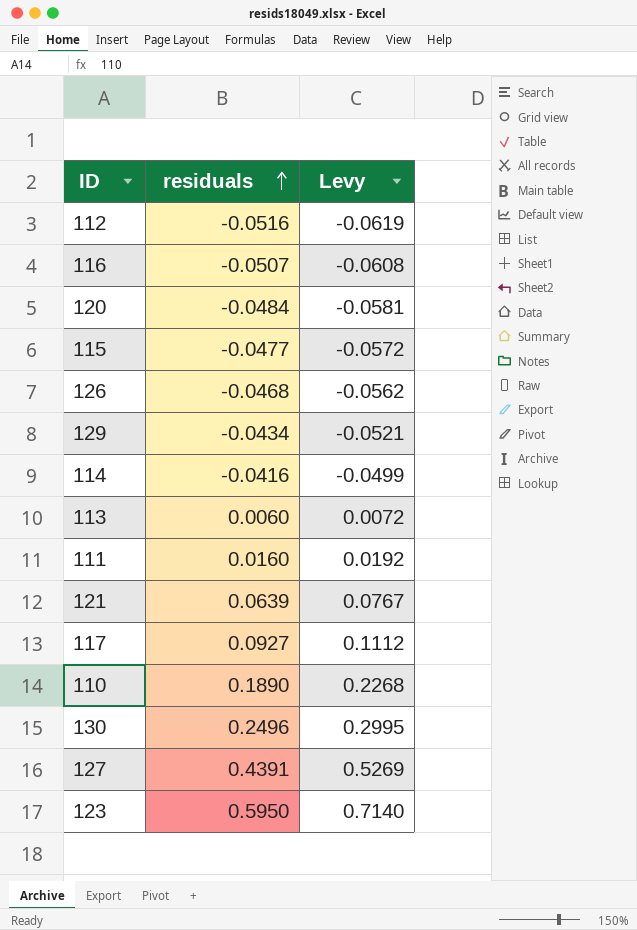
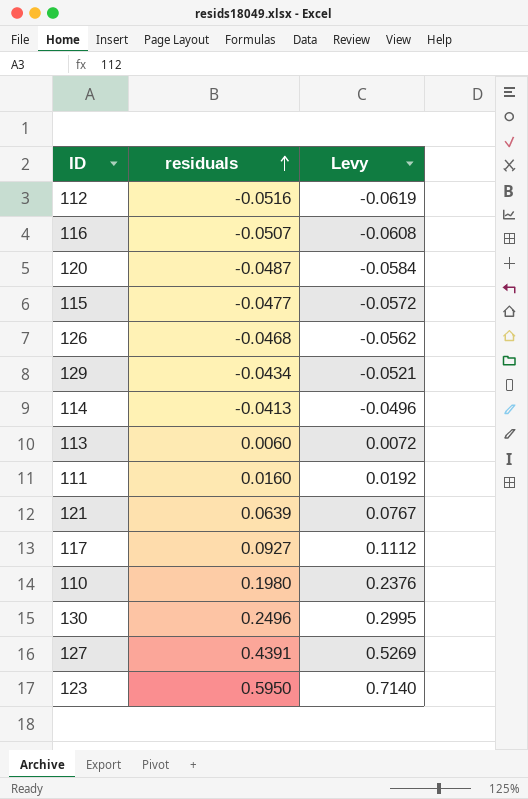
120 | residuals: -0.0484 -> -0.0487
120 | Levy: -0.0581 -> -0.0584
114 | residuals: -0.0416 -> -0.0413
114 | Levy: -0.0499 -> -0.0496
110 | residuals: 0.1890 -> 0.1980
110 | Levy: 0.2268 -> 0.2376

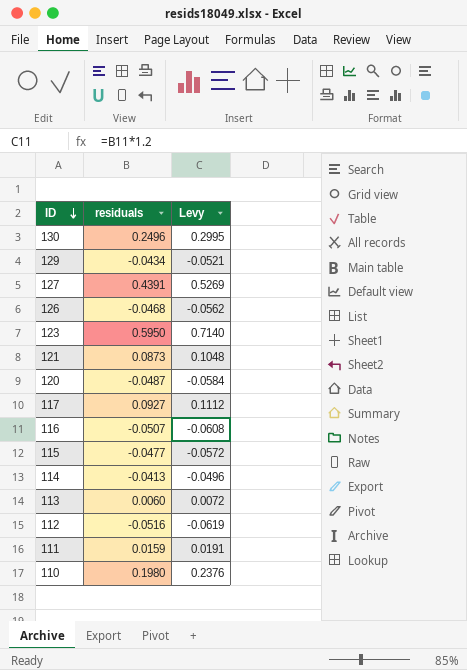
row order: residuals ascending -> ID descending
121 | residuals: 0.0639 -> 0.0873
121 | Levy: 0.0767 -> 0.1048
111 | residuals: 0.0160 -> 0.0159
111 | Levy: 0.0192 -> 0.0191

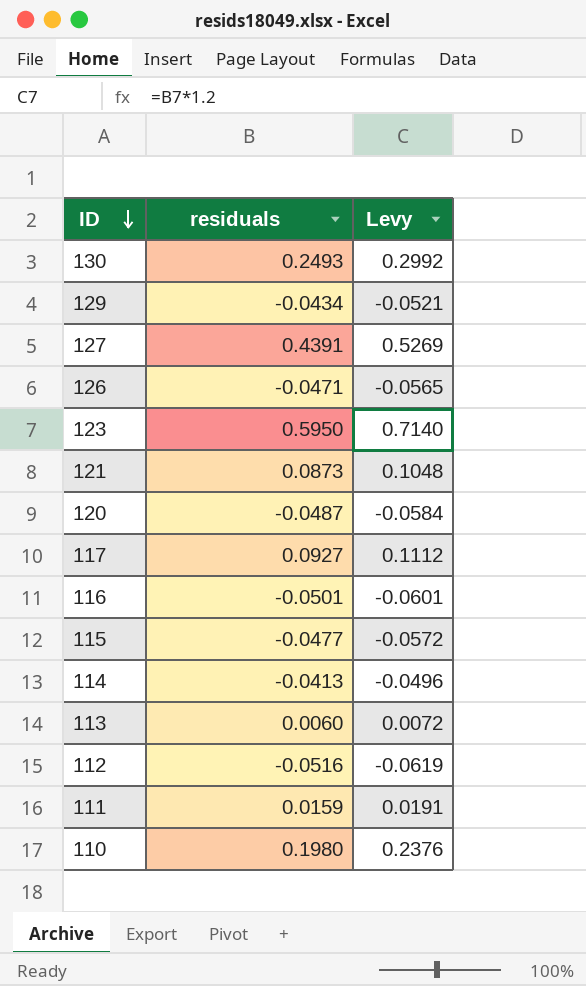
130 | residuals: 0.2496 -> 0.2493
130 | Levy: 0.2995 -> 0.2992
126 | residuals: -0.0468 -> -0.0471
126 | Levy: -0.0562 -> -0.0565
116 | residuals: -0.0507 -> -0.0501
116 | Levy: -0.0608 -> -0.0601

